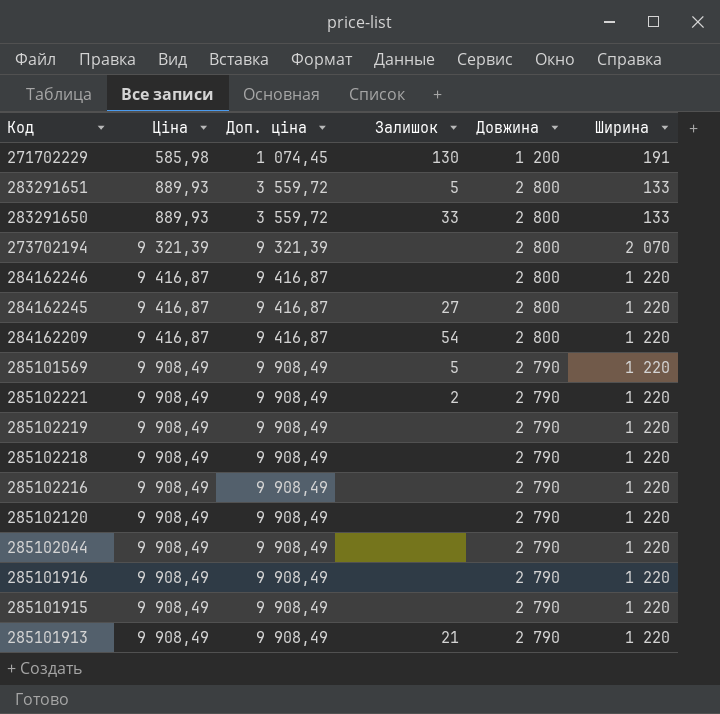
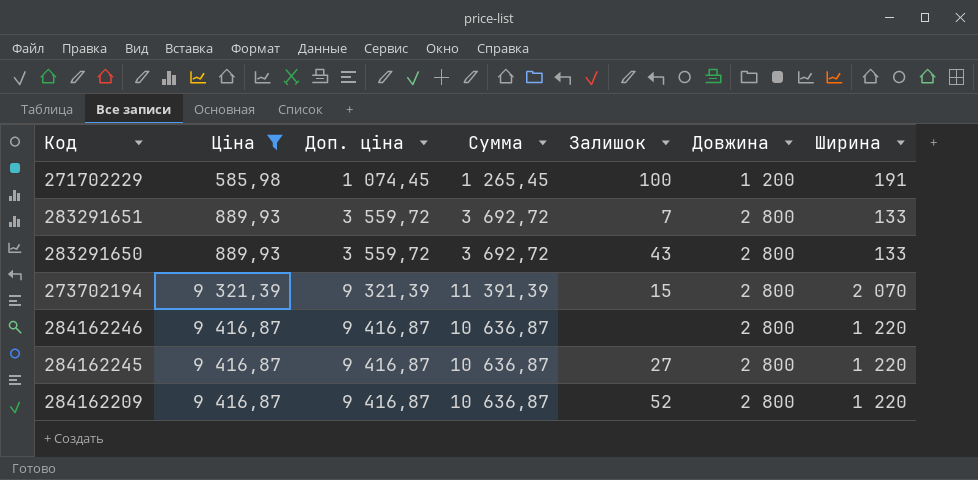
filter: none -> Ціна != 9 908,49
column Сумма | formula: none -> [Доп. ціна] + [Ширина]
271702229 | Залишок: 130 -> 100
283291651 | Залишок: 5 -> 7
283291650 | Залишок: 33 -> 43
273702194 | Залишок: none -> 15
284162209 | Залишок: 54 -> 52

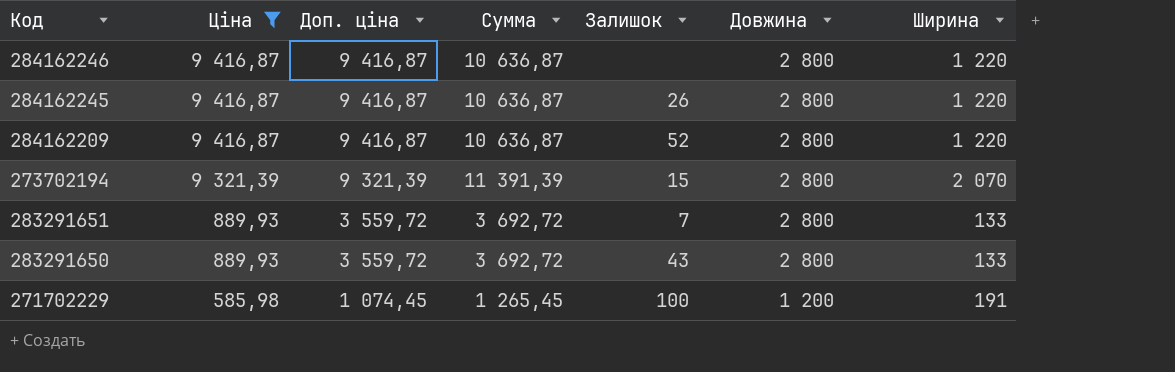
row order: Ціна ascending -> Ціна descending
284162245 | Залишок: 27 -> 26

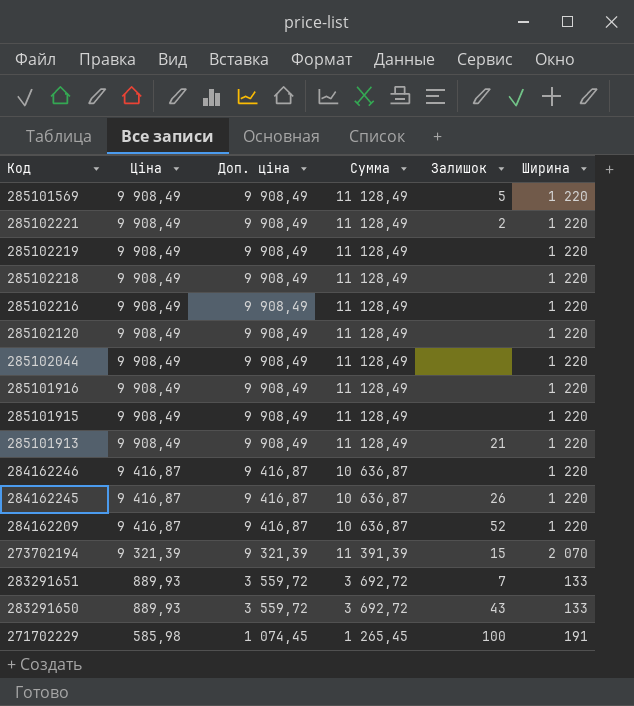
filter: Ціна != 9 908,49 -> none
column Довжина | position: 6 -> none

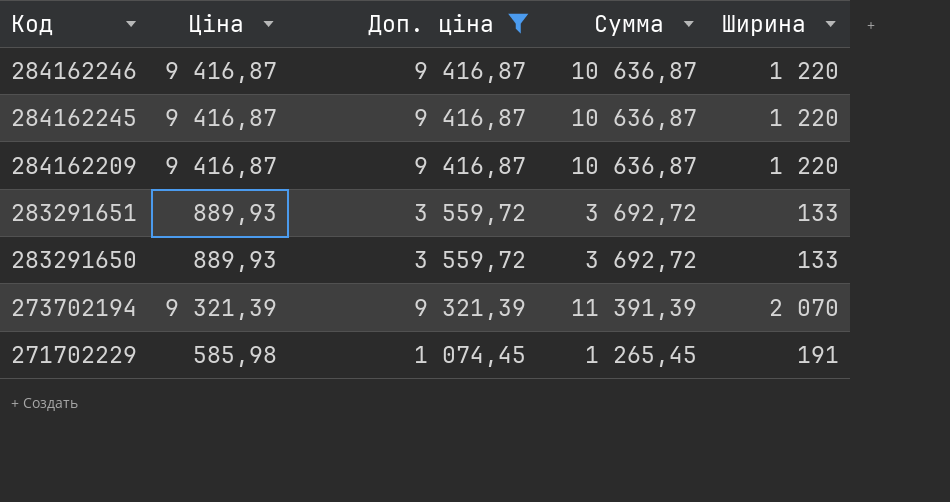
filter: none -> Доп. ціна != 9 908,49
row order: Ціна descending -> Код descending
column Залишок | position: 5 -> none

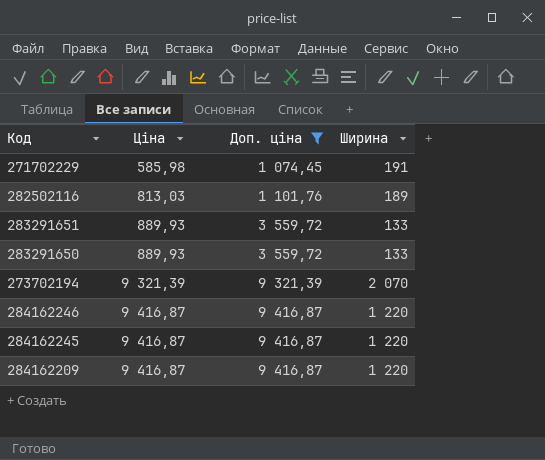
row order: Код descending -> Ціна ascending
column Сумма | formula: [Доп. ціна] + [Ширина] -> none
row 282502116: none -> 813,03 | 1 101,76 | 189

